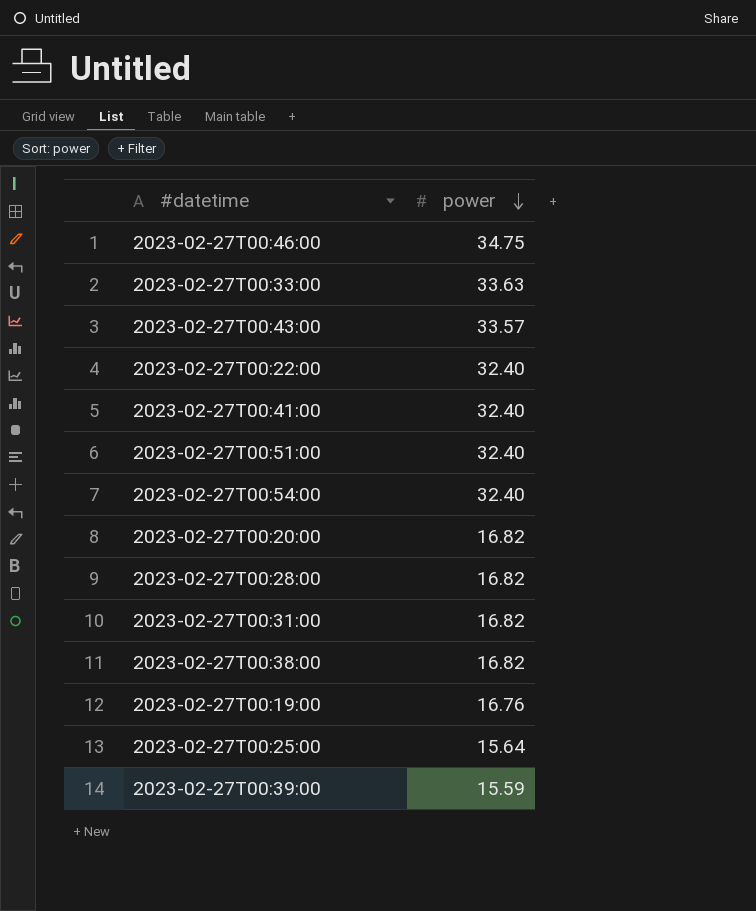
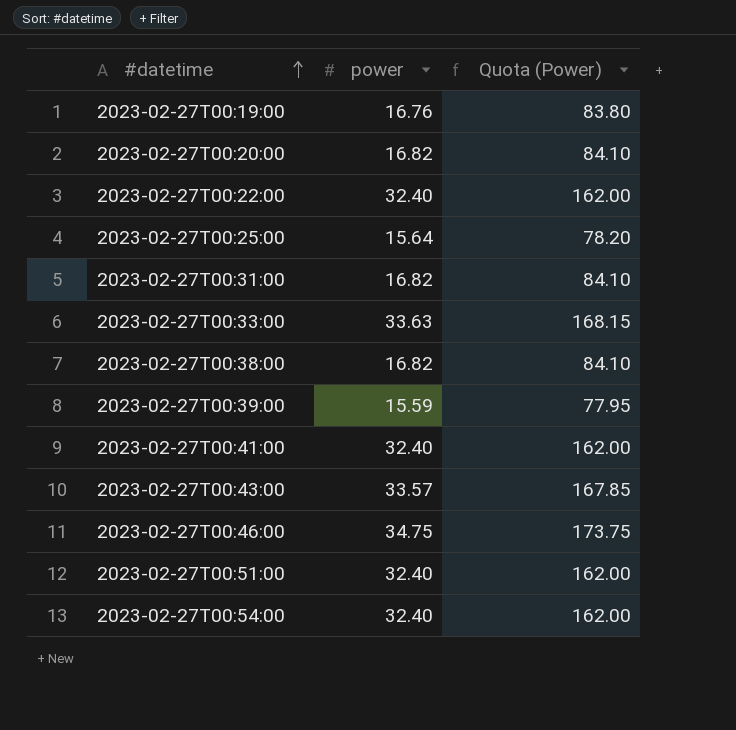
row order: power descending -> #datetime ascending
column Quota (Power) | formula: none -> [power] * 5
row 2023-02-27T00:28:00: 16.82 -> none

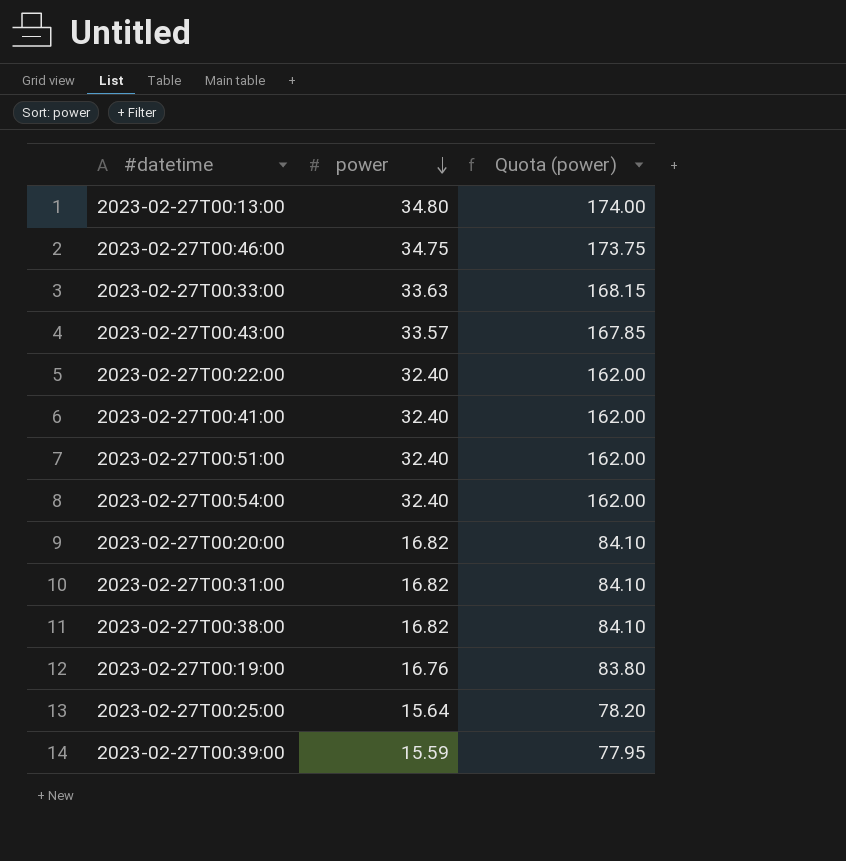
row order: #datetime ascending -> power descending
column name: Quota (Power) -> Quota (power)
row 2023-02-27T00:13:00: none -> 34.80 | 174.00

